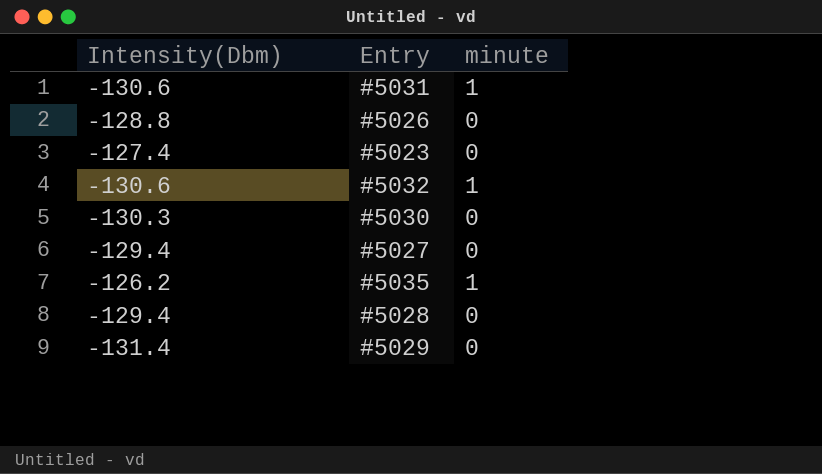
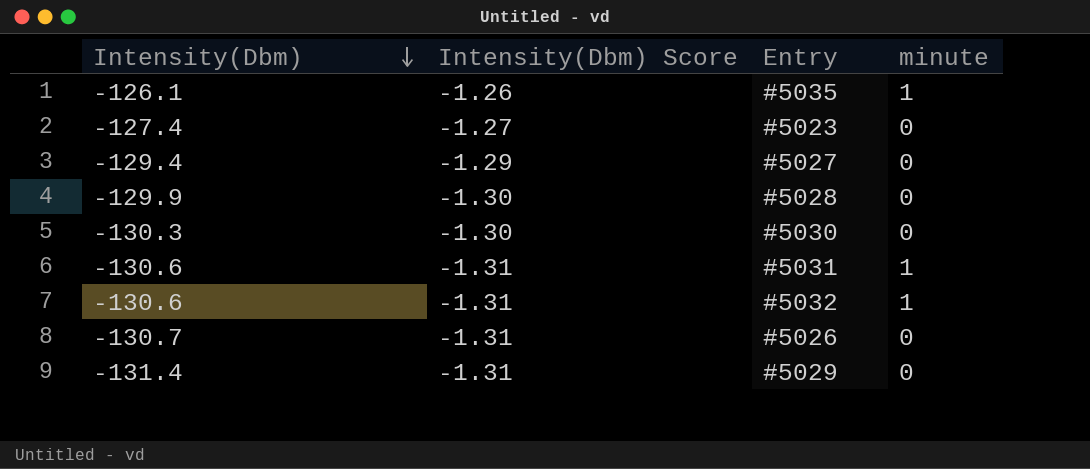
row order: none -> Intensity(Dbm) descending
column Intensity(Dbm) Score | formula: none -> [Intensity(Dbm)] * 0.01
#5035 | Intensity(Dbm): -126.2 -> -126.1
#5028 | Intensity(Dbm): -129.4 -> -129.9
#5026 | Intensity(Dbm): -128.8 -> -130.7

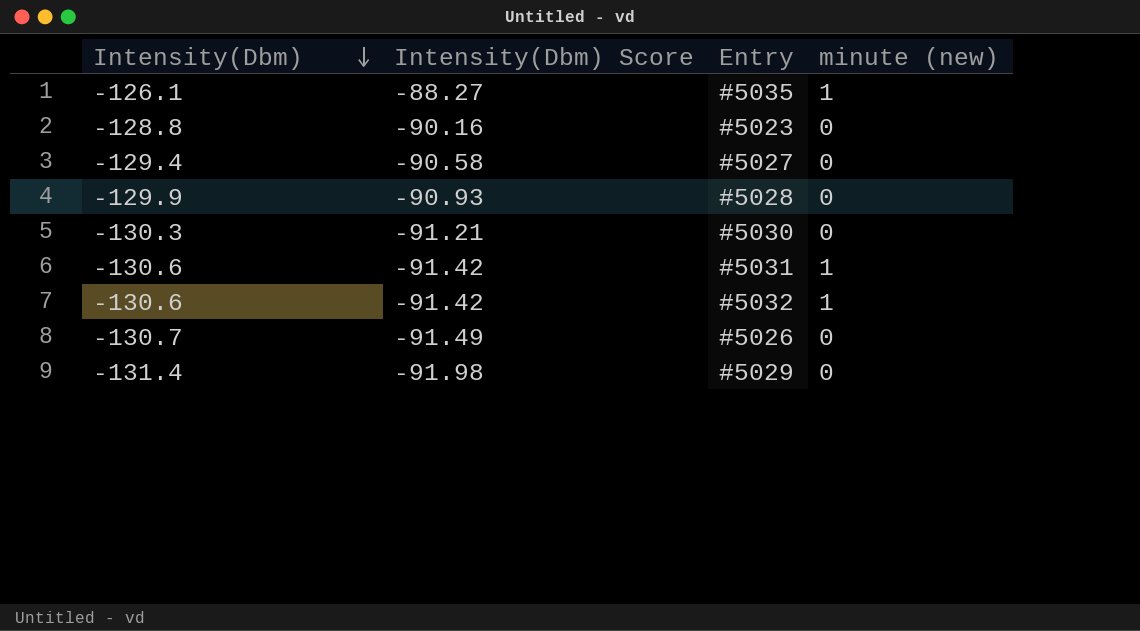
column Intensity(Dbm) Score | formula: [Intensity(Dbm)] * 0.01 -> [Intensity(Dbm)] * 0.7
column name: minute -> minute (new)
#5023 | Intensity(Dbm): -127.4 -> -128.8

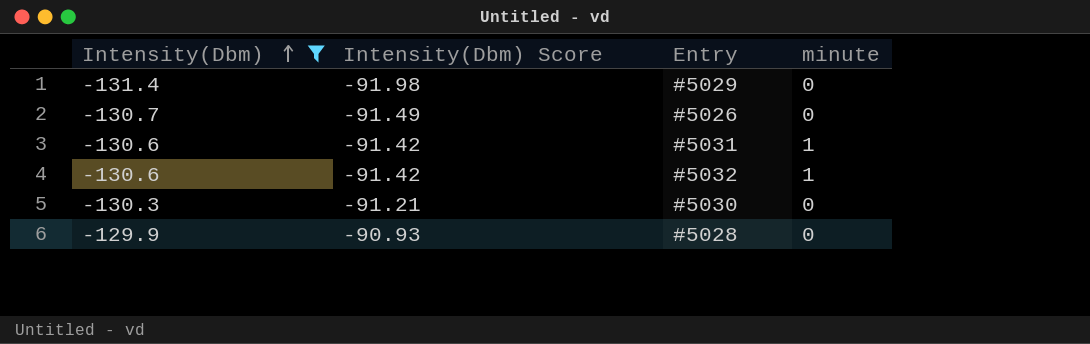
filter: none -> Intensity(Dbm) <= -129.9
row order: Intensity(Dbm) descending -> Intensity(Dbm) ascending
column name: minute (new) -> minute

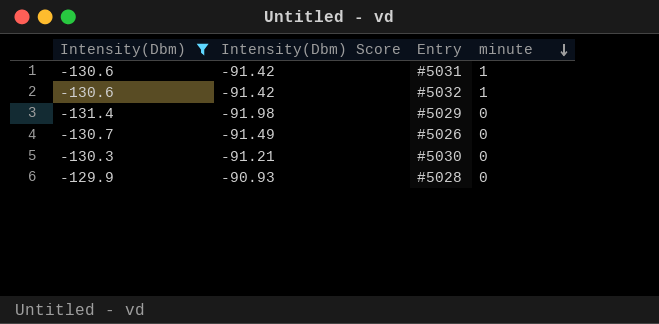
row order: Intensity(Dbm) ascending -> minute descending

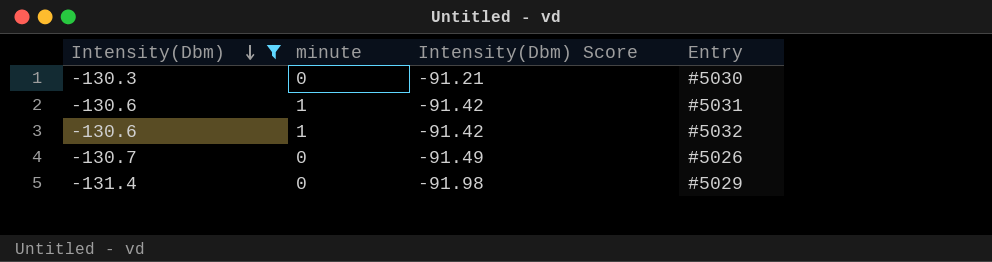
row order: minute descending -> Intensity(Dbm) descending
column minute | position: 4 -> 2
row #5028: -129.9 | -90.93 | 0 -> none

